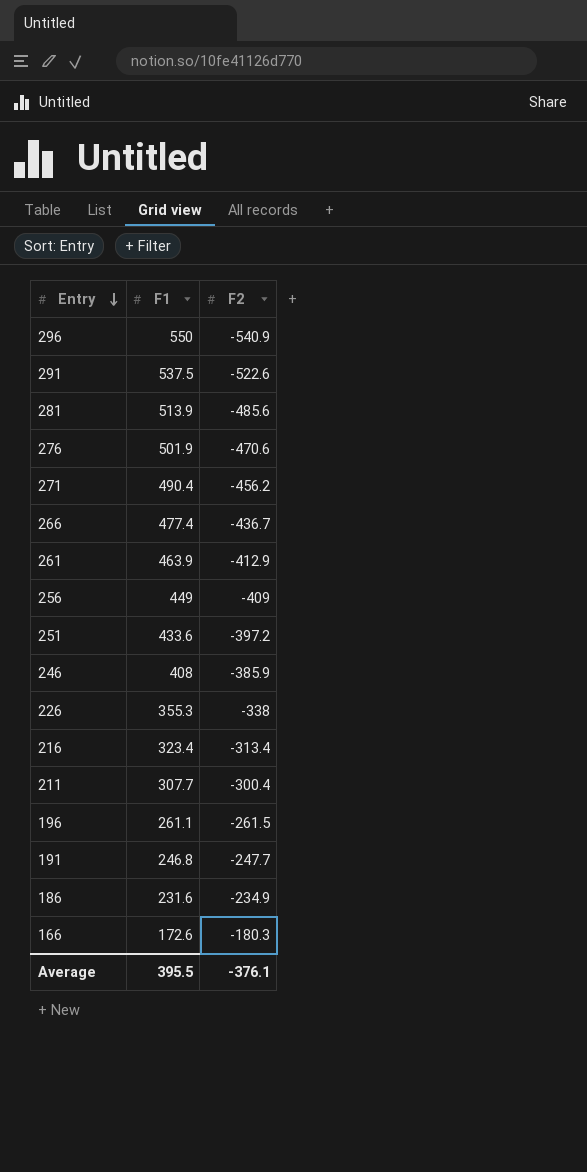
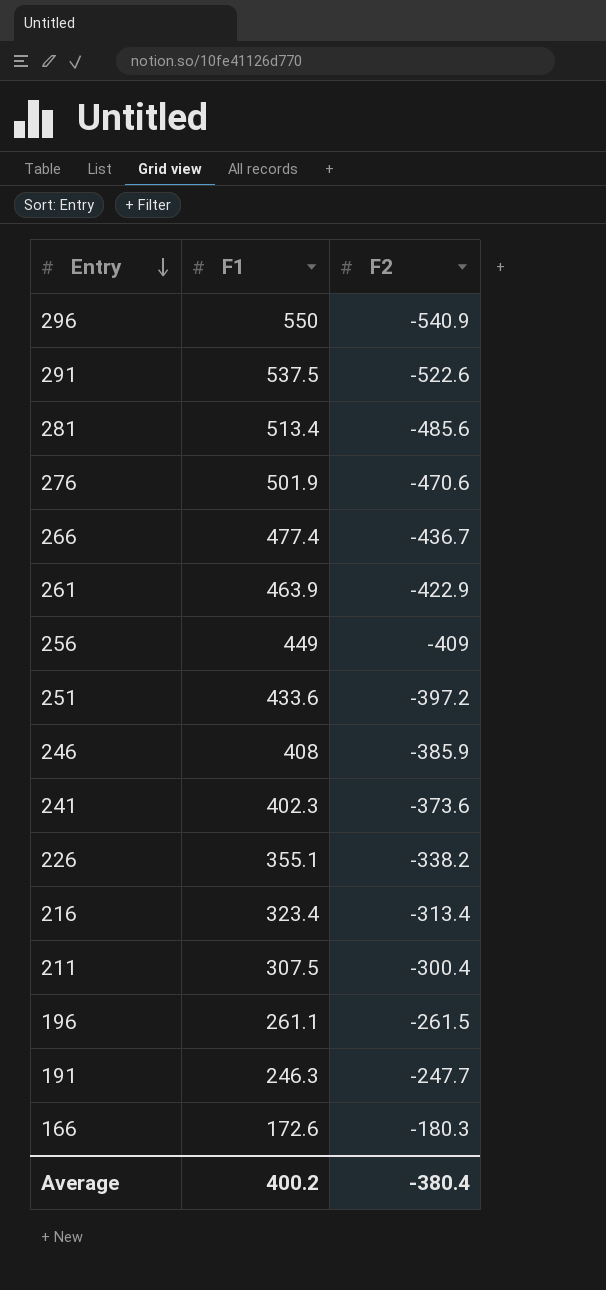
row 271: 490.4 | -456.2 -> none
row 186: 231.6 | -234.9 -> none
281 | F1: 513.9 -> 513.4
261 | F2: -412.9 -> -422.9
row 241: none -> 402.3 | -373.6
226 | F1: 355.3 -> 355.1
226 | F2: -338 -> -338.2
211 | F1: 307.7 -> 307.5
191 | F1: 246.8 -> 246.3
Average | F1: 395.5 -> 400.2
Average | F2: -376.1 -> -380.4

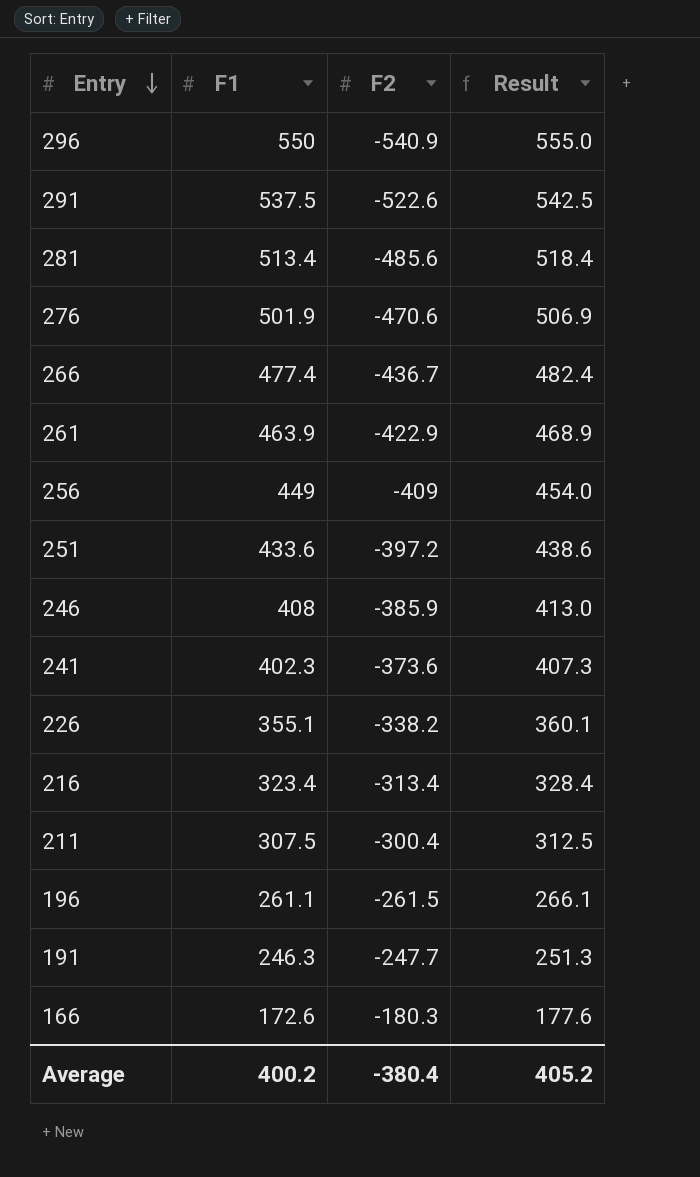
column Result | formula: none -> [F1] + 5

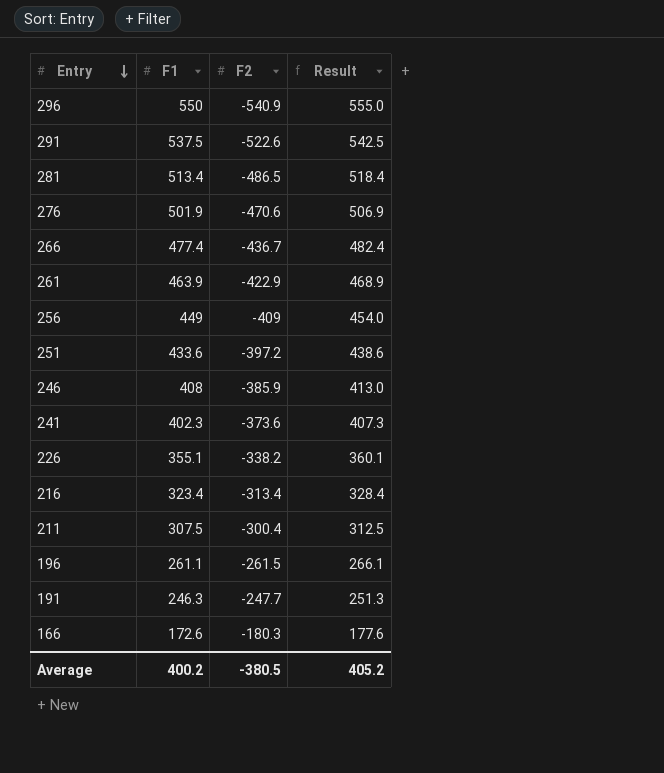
281 | F2: -485.6 -> -486.5
Average | F2: -380.4 -> -380.5

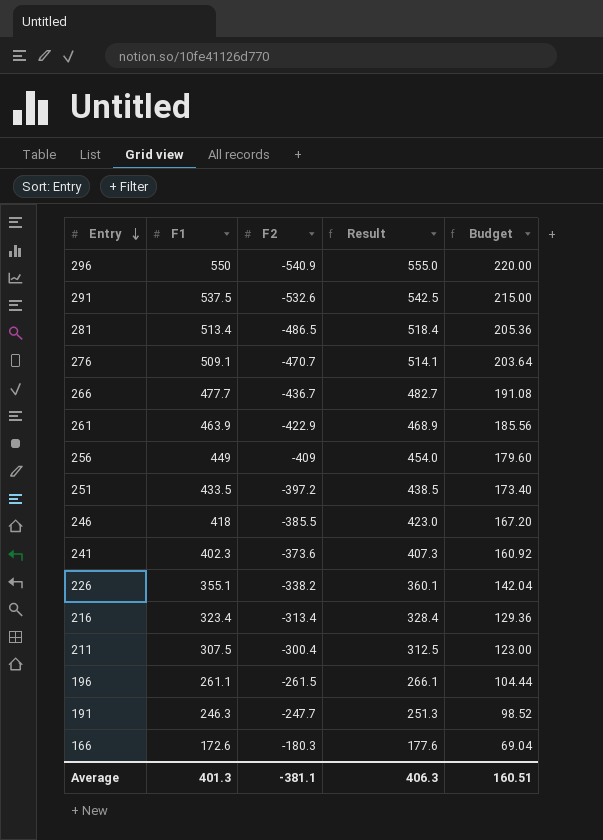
column Budget | formula: none -> [F1] * 0.4
291 | F2: -522.6 -> -532.6
276 | F1: 501.9 -> 509.1
276 | F2: -470.6 -> -470.7
276 | Result: 506.9 -> 514.1
266 | F1: 477.4 -> 477.7
266 | Result: 482.4 -> 482.7
251 | F1: 433.6 -> 433.5
251 | Result: 438.6 -> 438.5
246 | F1: 408 -> 418
246 | F2: -385.9 -> -385.5
246 | Result: 413.0 -> 423.0
Average | F1: 400.2 -> 401.3
Average | F2: -380.5 -> -381.1
Average | Result: 405.2 -> 406.3

